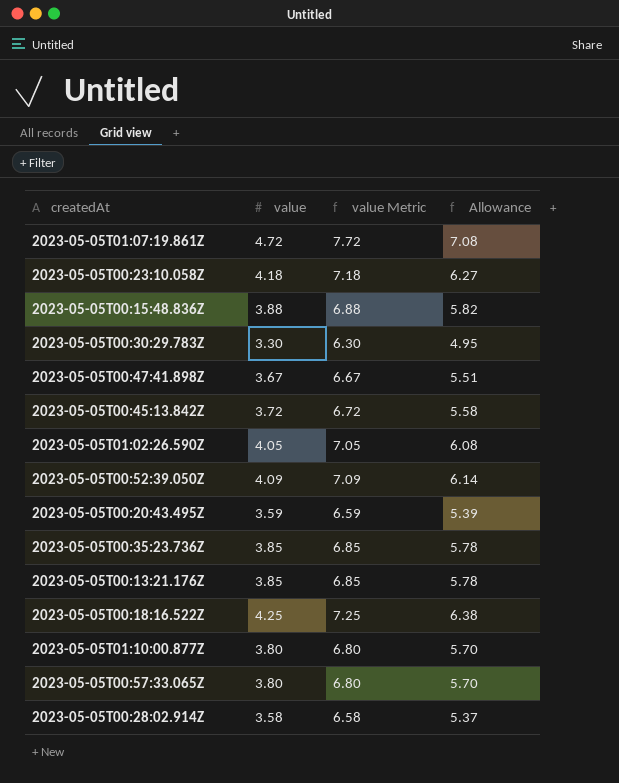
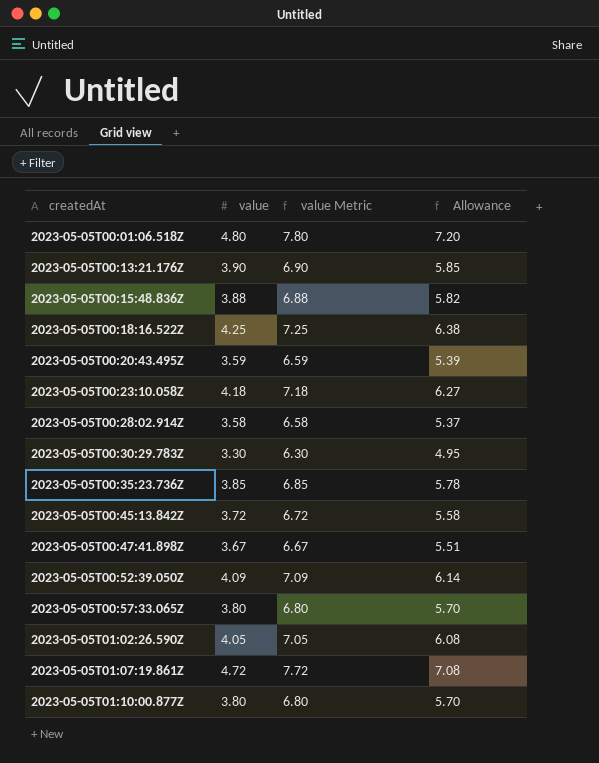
row order: none -> createdAt ascending
row 2023-05-05T00:01:06.518Z: none -> 4.80 | 7.80 | 7.20
2023-05-05T00:13:21.176Z | value: 3.85 -> 3.90
2023-05-05T00:13:21.176Z | value Metric: 6.85 -> 6.90
2023-05-05T00:13:21.176Z | Allowance: 5.78 -> 5.85

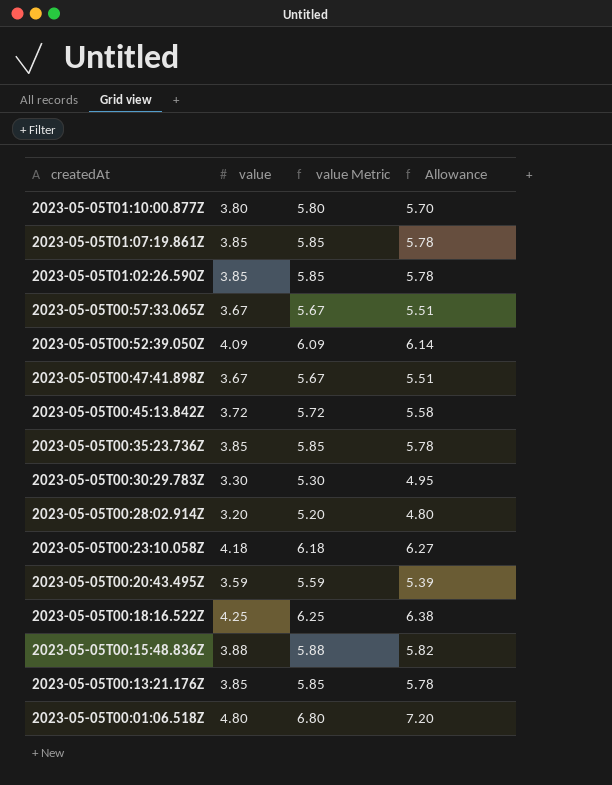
row order: createdAt ascending -> createdAt descending
column value Metric | formula: [value] + 3 -> [value] + 2
2023-05-05T01:07:19.861Z | value: 4.72 -> 3.85
2023-05-05T01:07:19.861Z | Allowance: 7.08 -> 5.78
2023-05-05T01:02:26.590Z | value: 4.05 -> 3.85
2023-05-05T01:02:26.590Z | Allowance: 6.08 -> 5.78
2023-05-05T00:57:33.065Z | value: 3.80 -> 3.67
2023-05-05T00:57:33.065Z | Allowance: 5.70 -> 5.51
2023-05-05T00:28:02.914Z | value: 3.58 -> 3.20
2023-05-05T00:28:02.914Z | Allowance: 5.37 -> 4.80
2023-05-05T00:13:21.176Z | value: 3.90 -> 3.85
2023-05-05T00:13:21.176Z | Allowance: 5.85 -> 5.78

